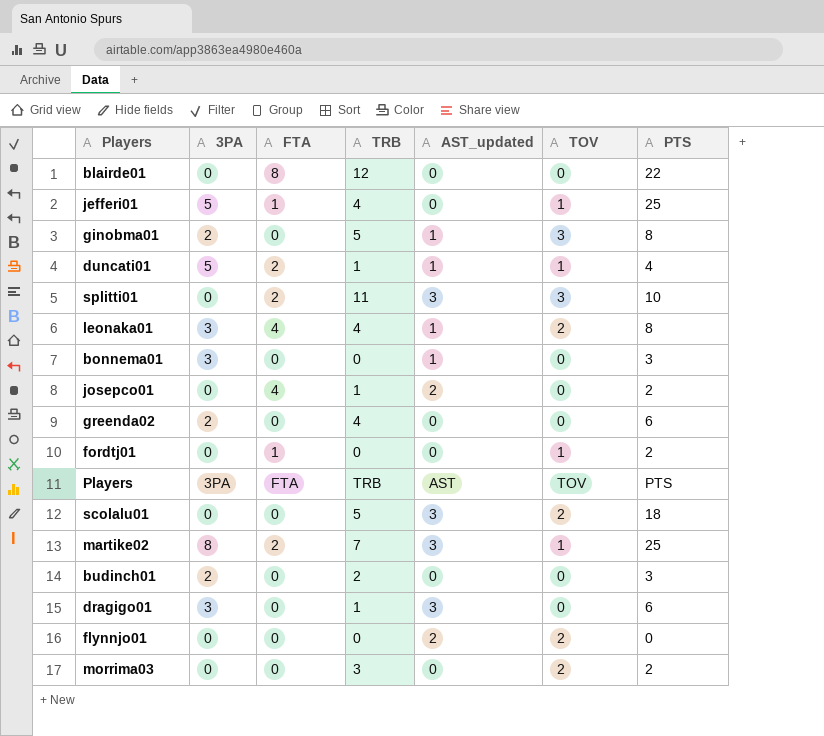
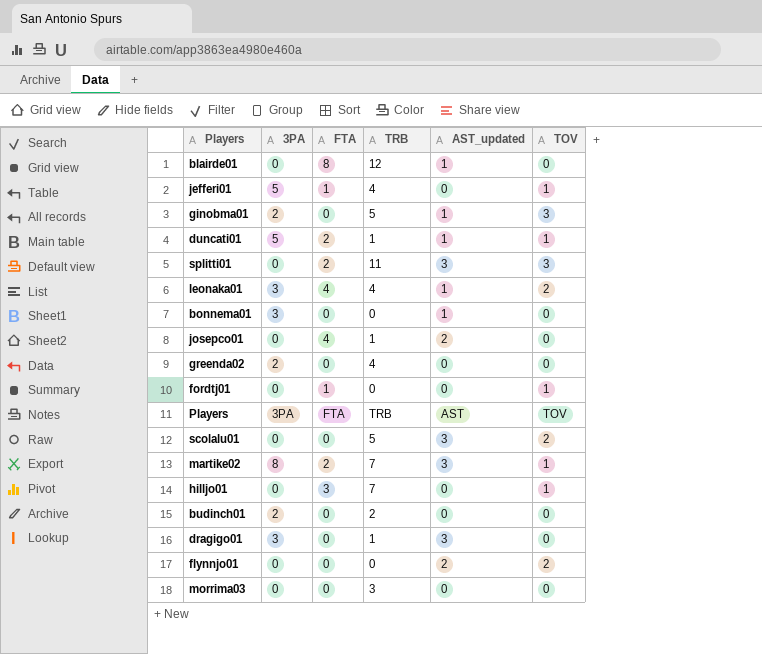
column PTS | position: 7 -> none
blairde01 | AST_updated: 0 -> 1
row hilljo01: none -> 0 | 3 | 7 | 0 | 1
morrima03 | TOV: 2 -> 0

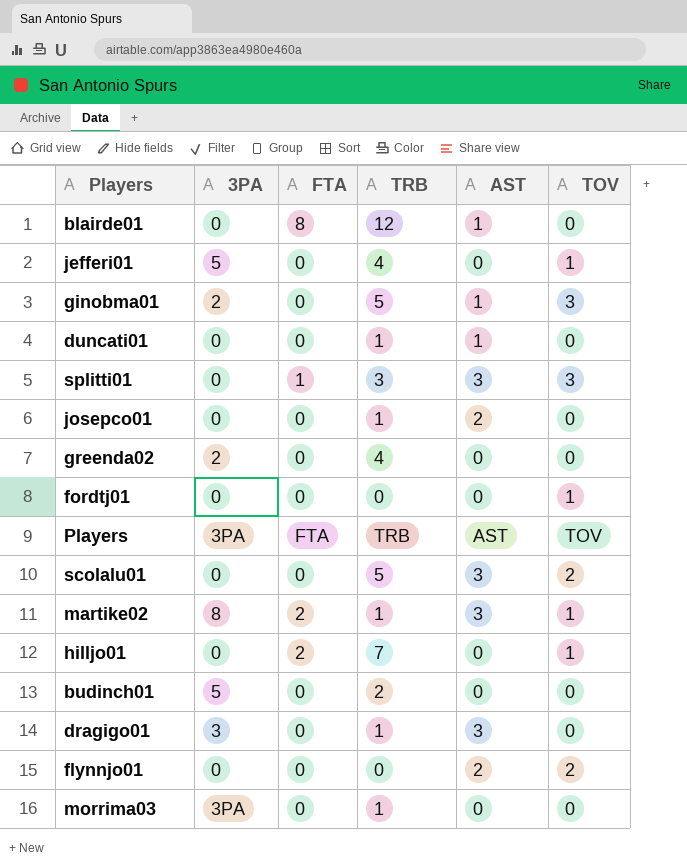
column name: AST_updated -> AST
row leonaka01: 3 | 4 | 4 | 1 | 2 -> none
row bonnema01: 3 | 0 | 0 | 1 | 0 -> none
jefferi01 | FTA: 1 -> 0
duncati01 | 3PA: 5 -> 0
duncati01 | FTA: 2 -> 0
duncati01 | TOV: 1 -> 0
splitti01 | FTA: 2 -> 1
splitti01 | TRB: 11 -> 3
josepco01 | FTA: 4 -> 0
fordtj01 | FTA: 1 -> 0
martike02 | TRB: 7 -> 1
hilljo01 | FTA: 3 -> 2
budinch01 | 3PA: 2 -> 5
morrima03 | 3PA: 0 -> 3PA
morrima03 | TRB: 3 -> 1

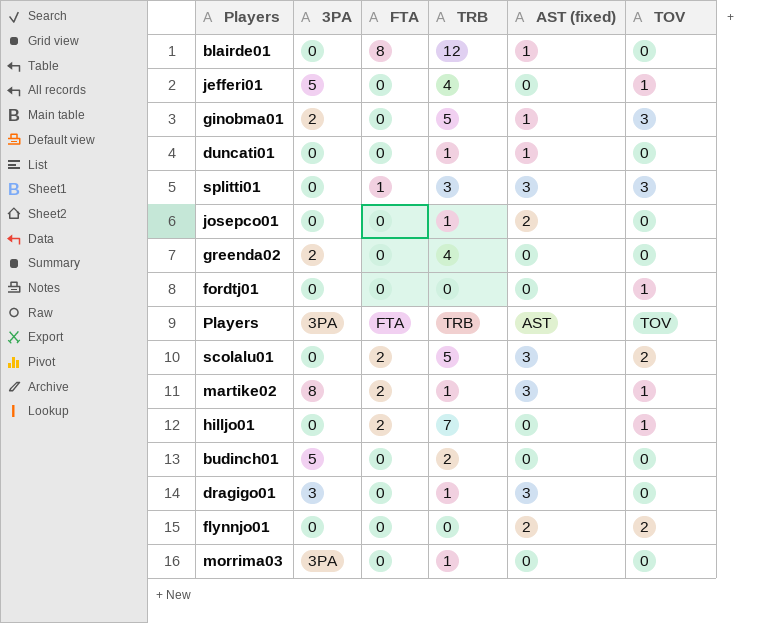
column name: AST -> AST (fixed)
scolalu01 | FTA: 0 -> 2

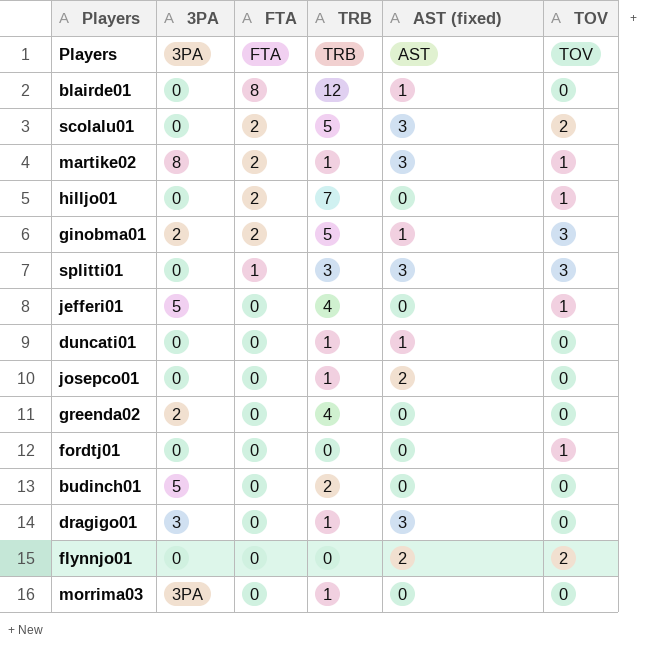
row order: none -> FTA descending
ginobma01 | FTA: 0 -> 2

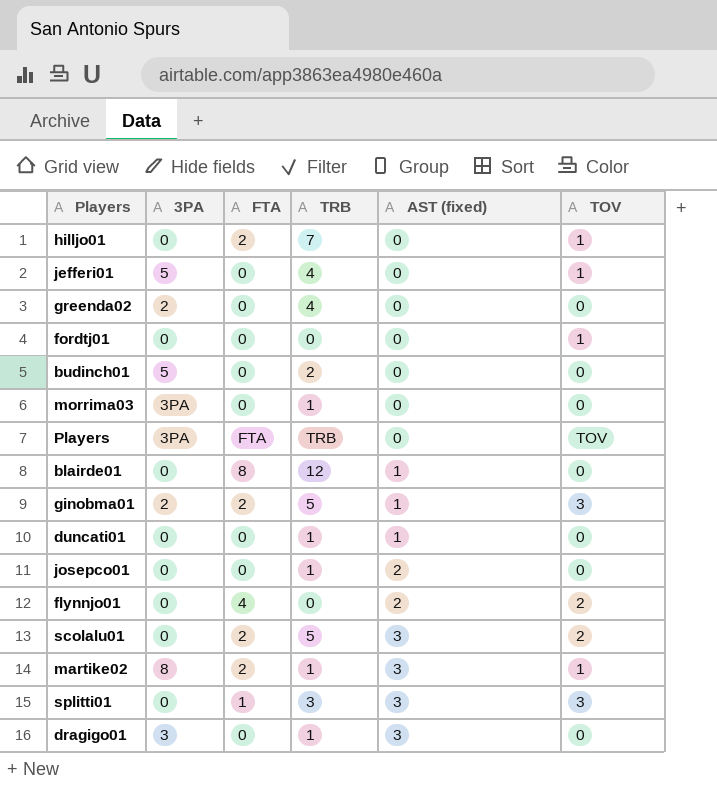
row order: FTA descending -> AST (fixed) ascending
Players | AST (fixed): AST -> 0
flynnjo01 | FTA: 0 -> 4

